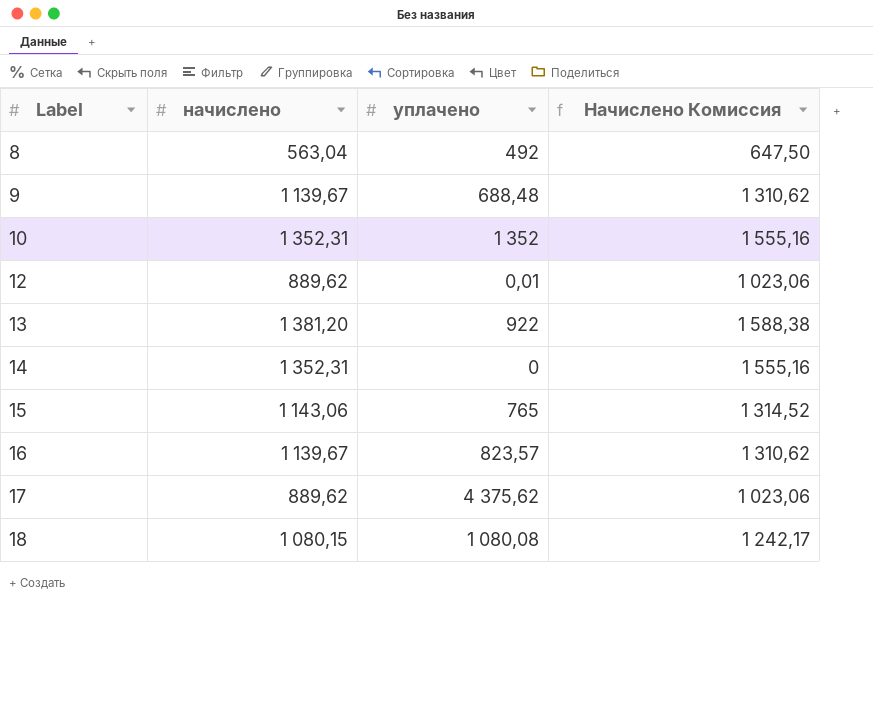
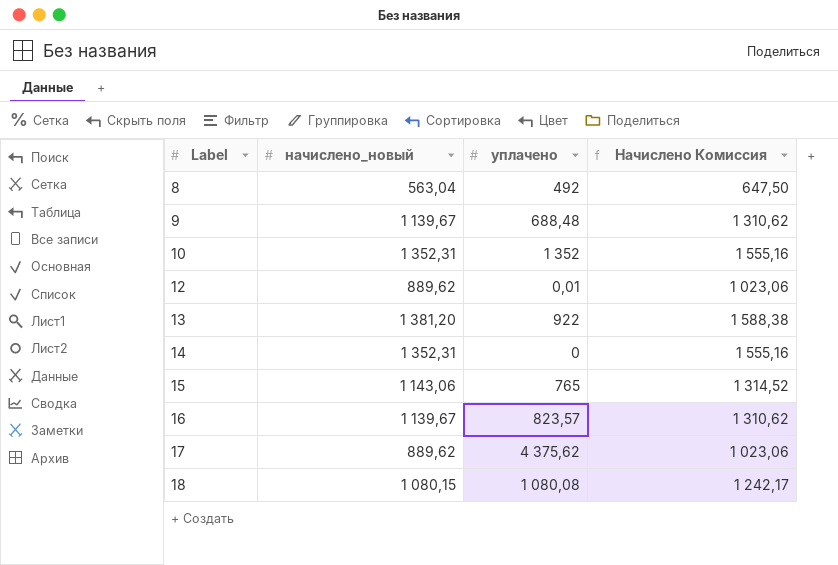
column name: начислено -> начислено_новый

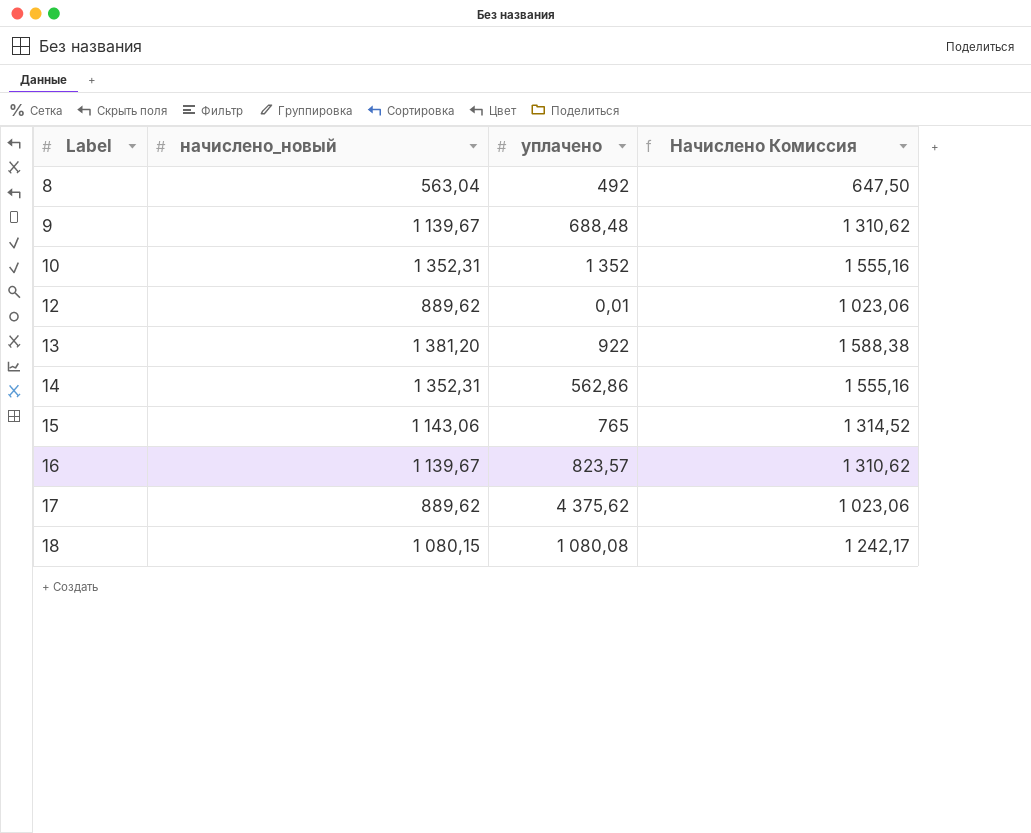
14 | уплачено: 0 -> 562,86

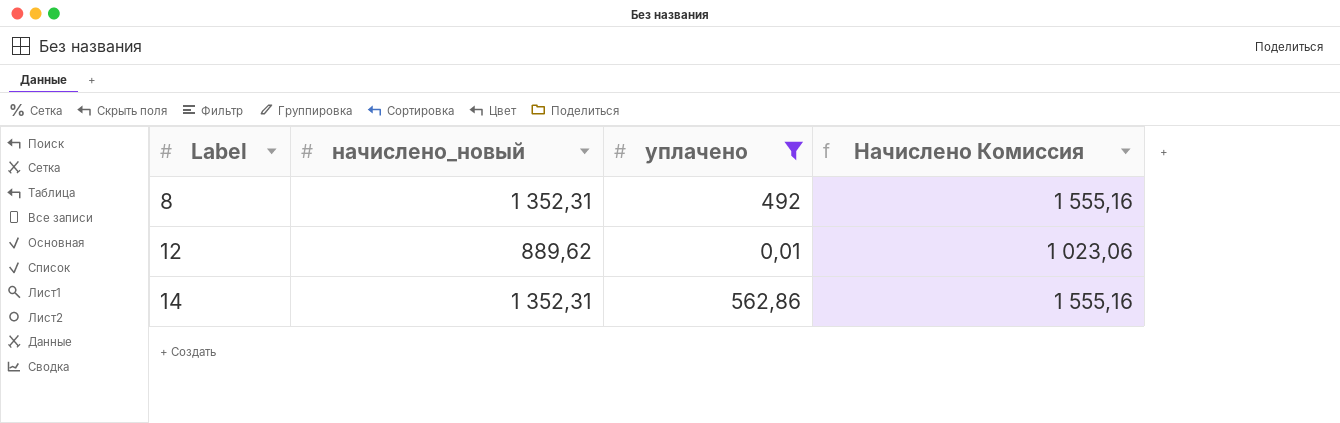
filter: none -> уплачено <= 562,86
8 | начислено_новый: 563,04 -> 1 352,31
8 | Начислено Комиссия: 647,50 -> 1 555,16

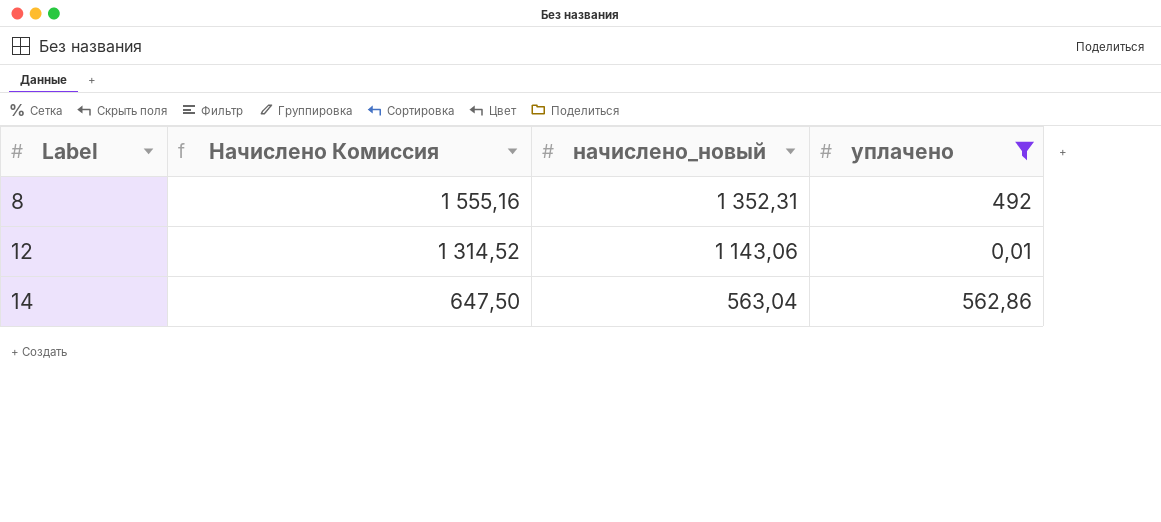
column Начислено Комиссия | position: 4 -> 2
12 | Начислено Комиссия: 1 023,06 -> 1 314,52
12 | начислено_новый: 889,62 -> 1 143,06
14 | Начислено Комиссия: 1 555,16 -> 647,50
14 | начислено_новый: 1 352,31 -> 563,04

